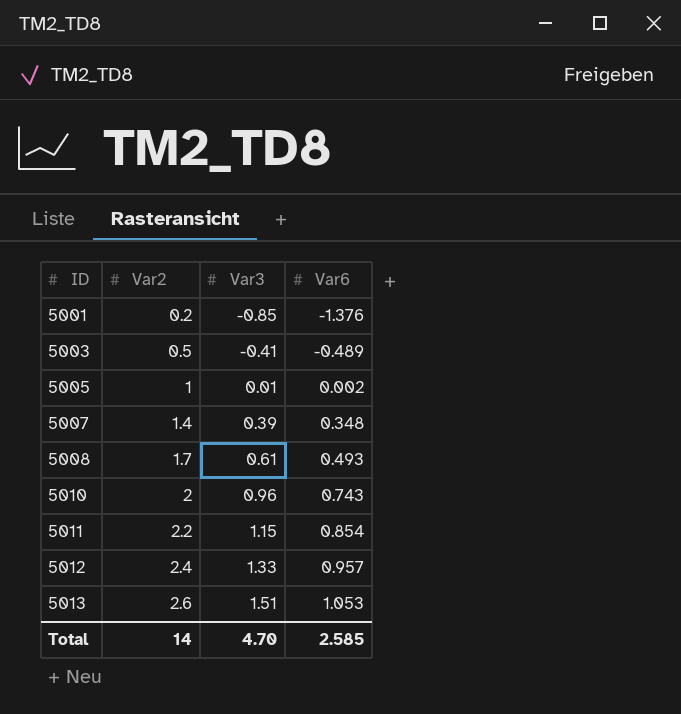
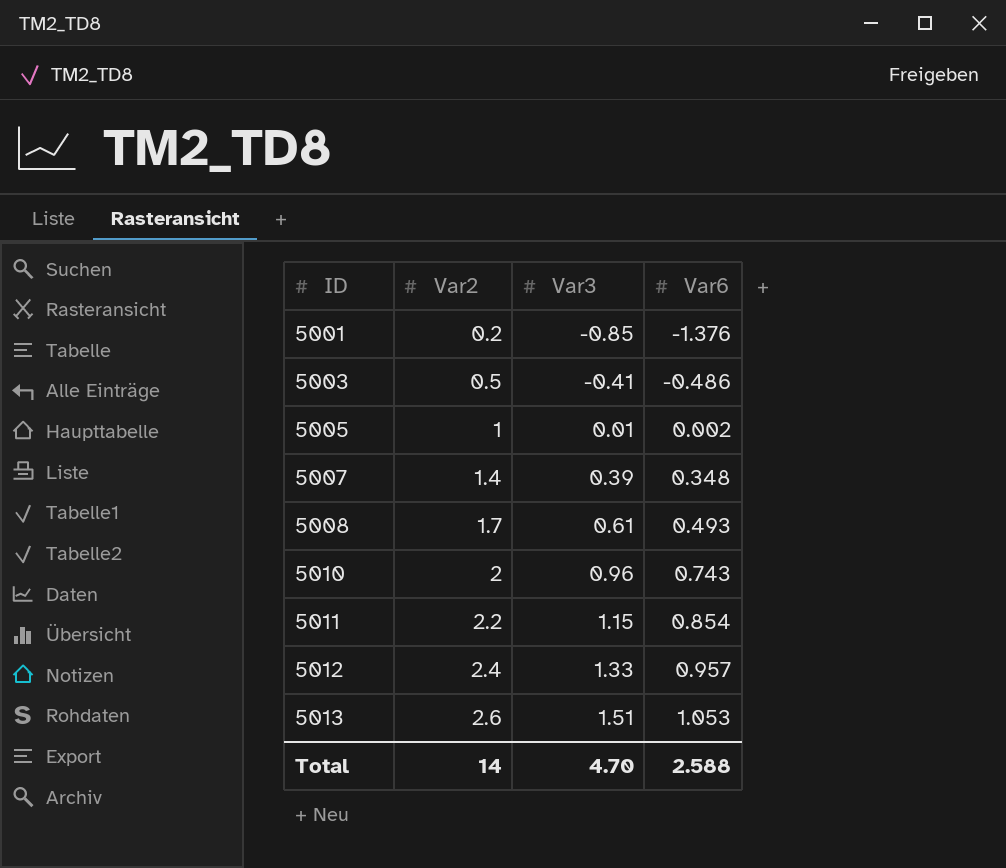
5003 | Var6: -0.489 -> -0.486
Total | Var6: 2.585 -> 2.588

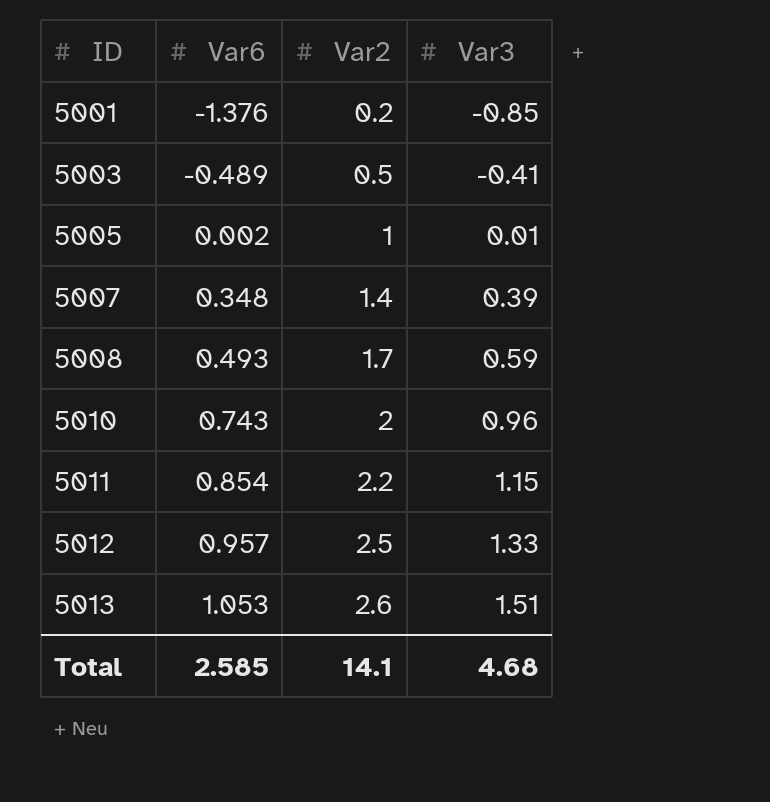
column Var6 | position: 4 -> 2
5003 | Var6: -0.486 -> -0.489
5008 | Var3: 0.61 -> 0.59
5012 | Var2: 2.4 -> 2.5
Total | Var6: 2.588 -> 2.585
Total | Var2: 14 -> 14.1
Total | Var3: 4.70 -> 4.68

